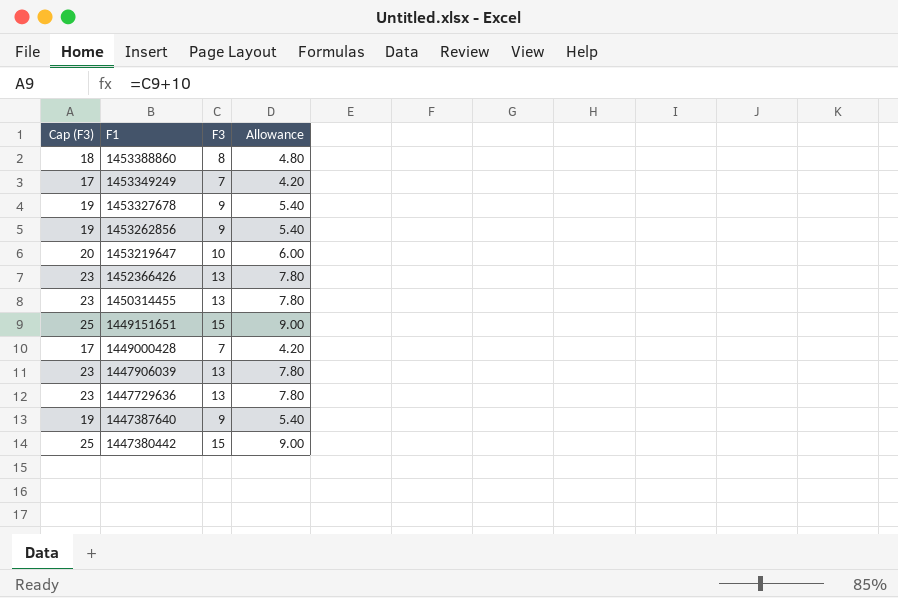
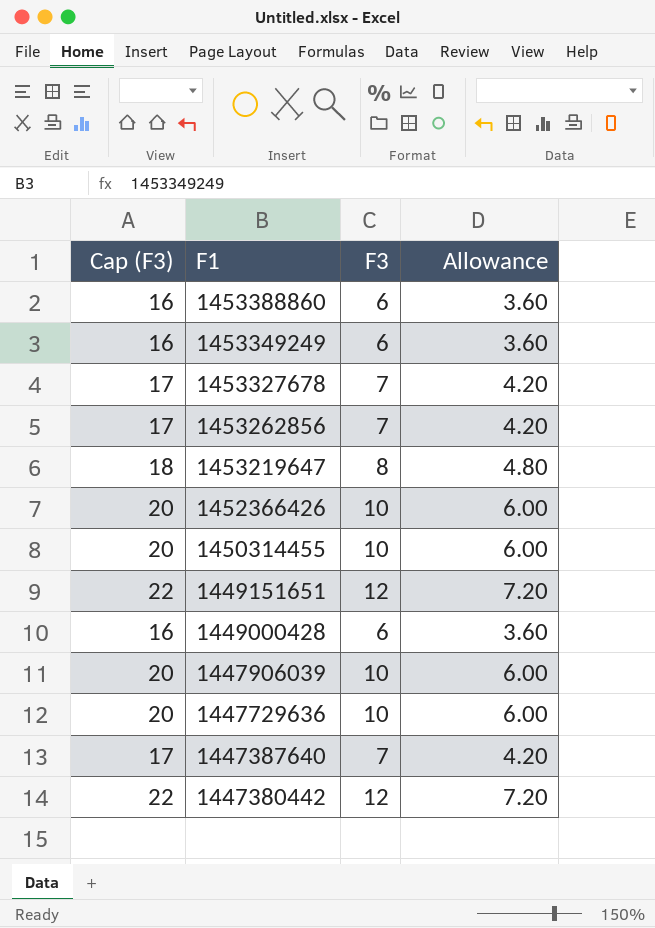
1453388860 | Cap (F3): 18 -> 16
1453388860 | F3: 8 -> 6
1453388860 | Allowance: 4.80 -> 3.60
1453349249 | Cap (F3): 17 -> 16
1453349249 | F3: 7 -> 6
1453349249 | Allowance: 4.20 -> 3.60
1453327678 | Cap (F3): 19 -> 17
1453327678 | F3: 9 -> 7
1453327678 | Allowance: 5.40 -> 4.20
1453262856 | Cap (F3): 19 -> 17
1453262856 | F3: 9 -> 7
1453262856 | Allowance: 5.40 -> 4.20
1453219647 | Cap (F3): 20 -> 18
1453219647 | F3: 10 -> 8
1453219647 | Allowance: 6.00 -> 4.80
1452366426 | Cap (F3): 23 -> 20
1452366426 | F3: 13 -> 10
1452366426 | Allowance: 7.80 -> 6.00
1450314455 | Cap (F3): 23 -> 20
1450314455 | F3: 13 -> 10
1450314455 | Allowance: 7.80 -> 6.00
1449151651 | Cap (F3): 25 -> 22
1449151651 | F3: 15 -> 12
1449151651 | Allowance: 9.00 -> 7.20
1449000428 | Cap (F3): 17 -> 16
1449000428 | F3: 7 -> 6
1449000428 | Allowance: 4.20 -> 3.60
1447906039 | Cap (F3): 23 -> 20
1447906039 | F3: 13 -> 10
1447906039 | Allowance: 7.80 -> 6.00
1447729636 | Cap (F3): 23 -> 20
1447729636 | F3: 13 -> 10
1447729636 | Allowance: 7.80 -> 6.00
1447387640 | Cap (F3): 19 -> 17
1447387640 | F3: 9 -> 7
1447387640 | Allowance: 5.40 -> 4.20
1447380442 | Cap (F3): 25 -> 22
1447380442 | F3: 15 -> 12
1447380442 | Allowance: 9.00 -> 7.20

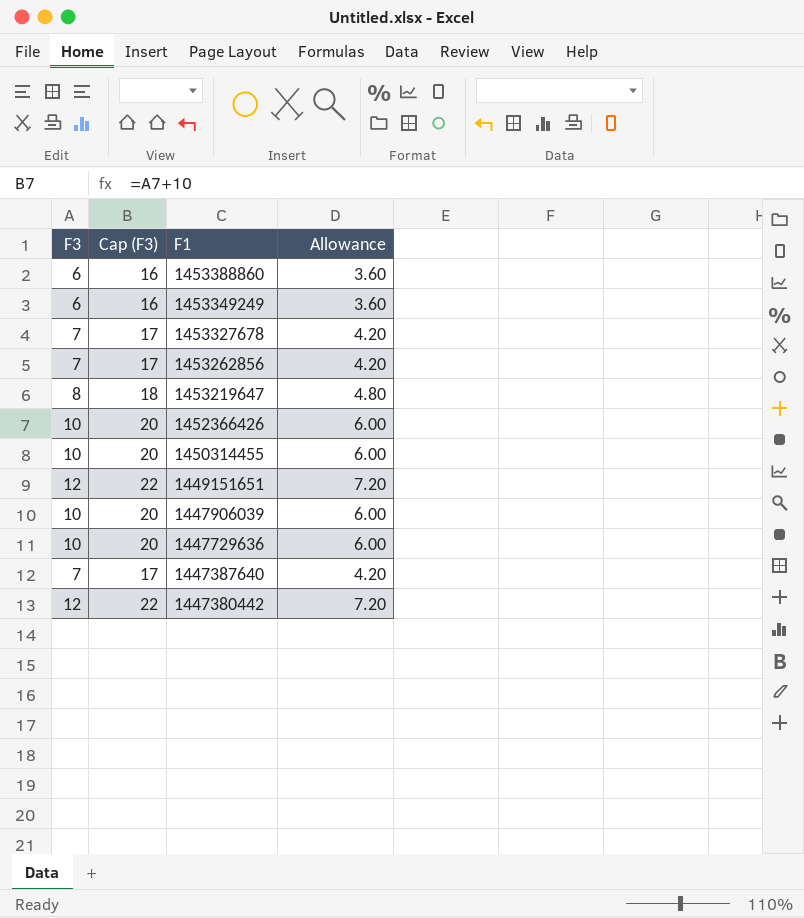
column F3 | position: 3 -> 1
row 1449000428: 16 | 6 | 3.60 -> none

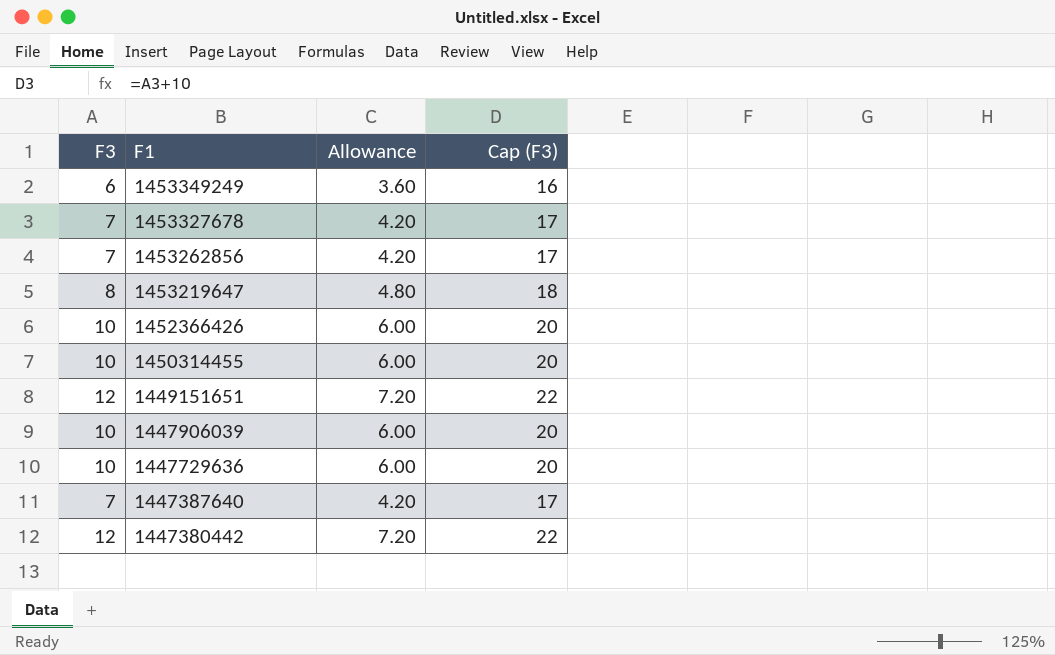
column Cap (F3) | position: 2 -> 4
row 1453388860: 6 | 16 | 3.60 -> none

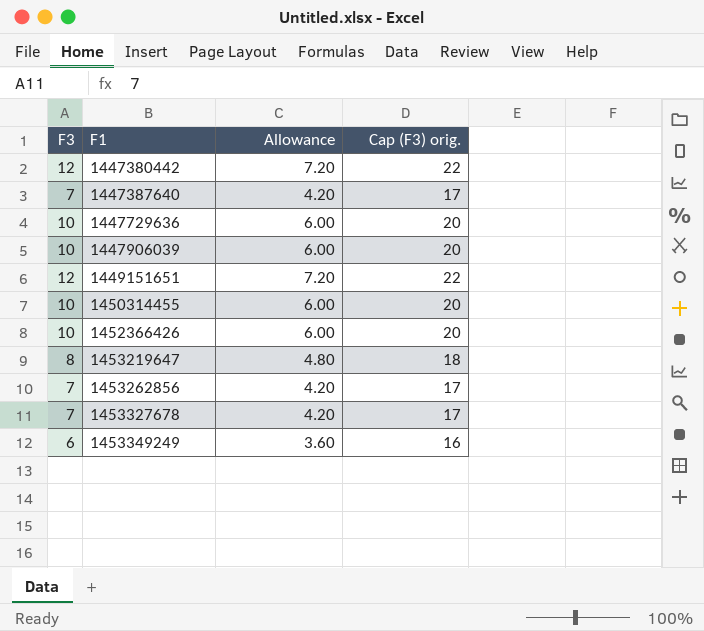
row order: F1 descending -> F1 ascending
column name: Cap (F3) -> Cap (F3) orig.

